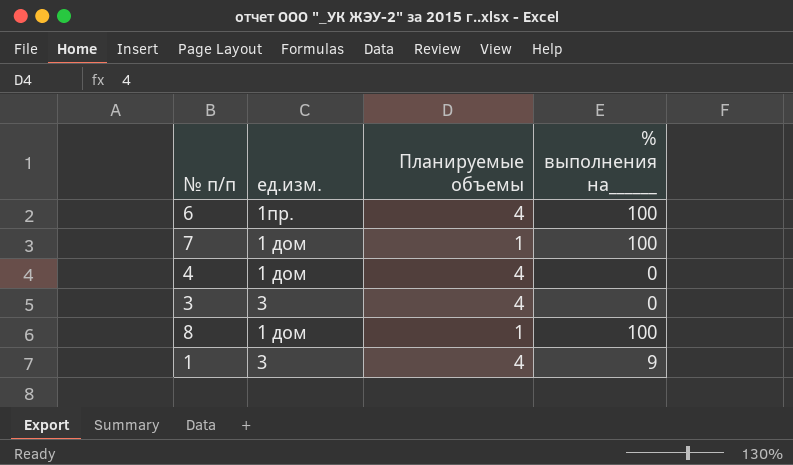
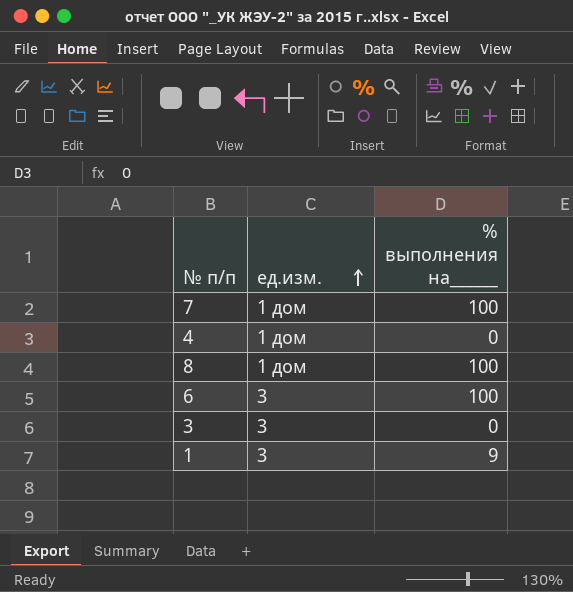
row order: none -> ед.изм. ascending
column Планируемые объемы | position: 3 -> none
6 | ед.изм.: 1пр. -> 3

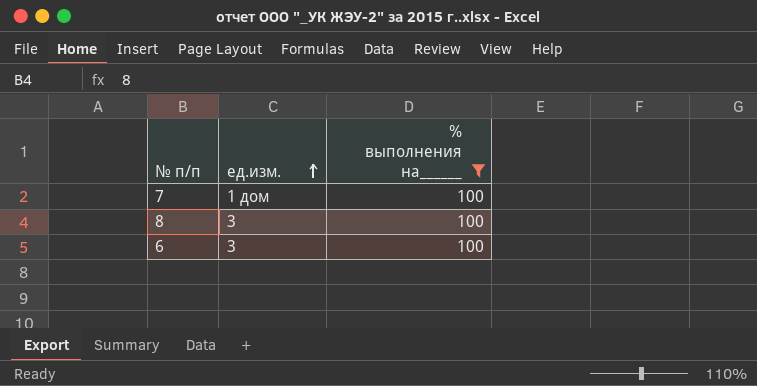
filter: none -> % выполнения на______ = 100
8 | ед.изм.: 1 дом -> 3

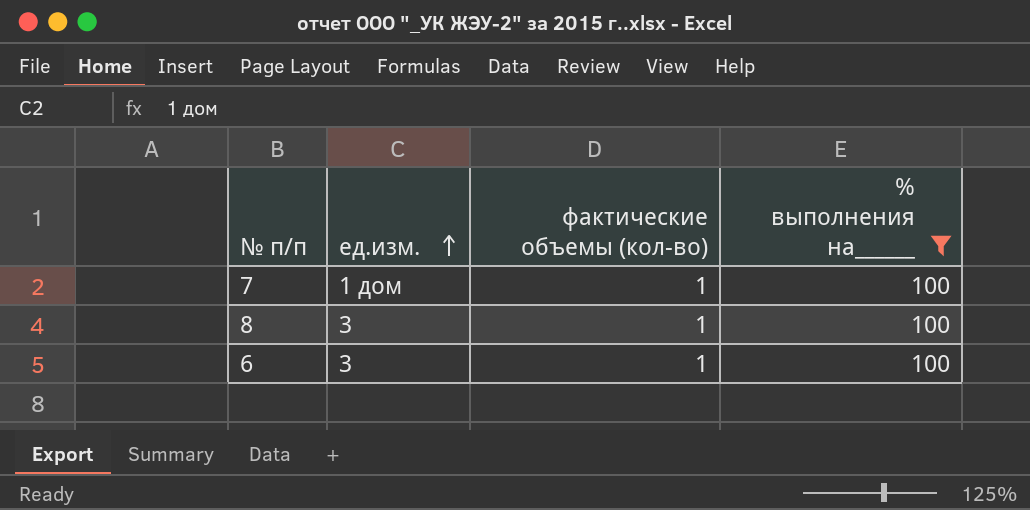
column фактические объемы (кол-во) | position: none -> 3

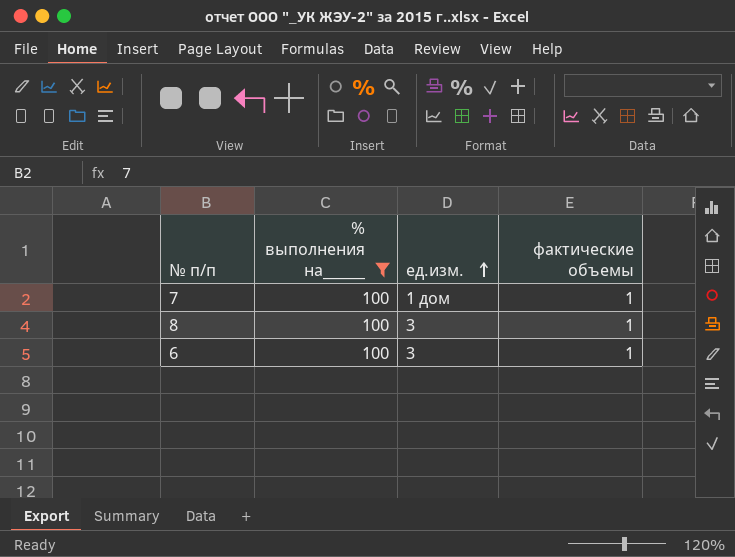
column % выполнения на______ | position: 4 -> 2
column name: фактические объемы (кол-во) -> фактические объемы

